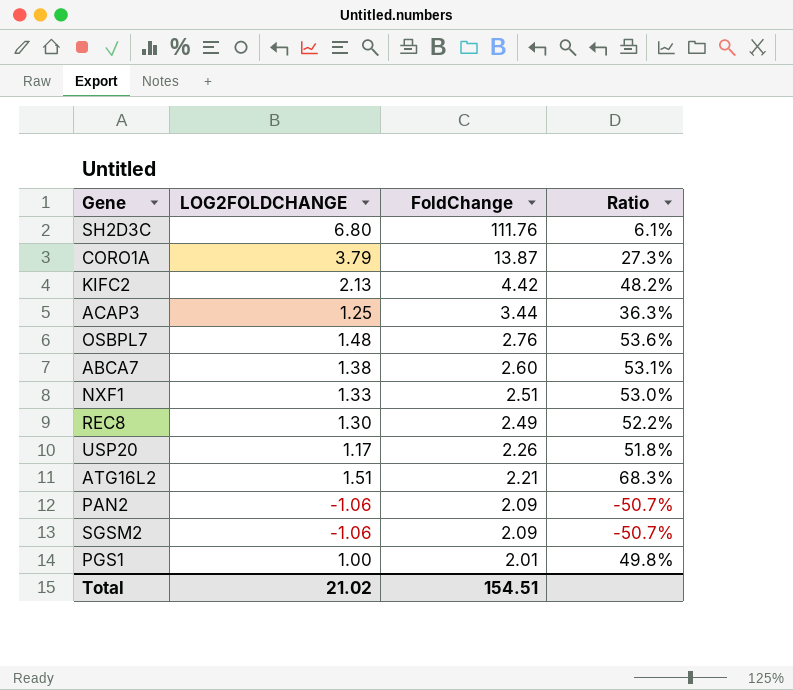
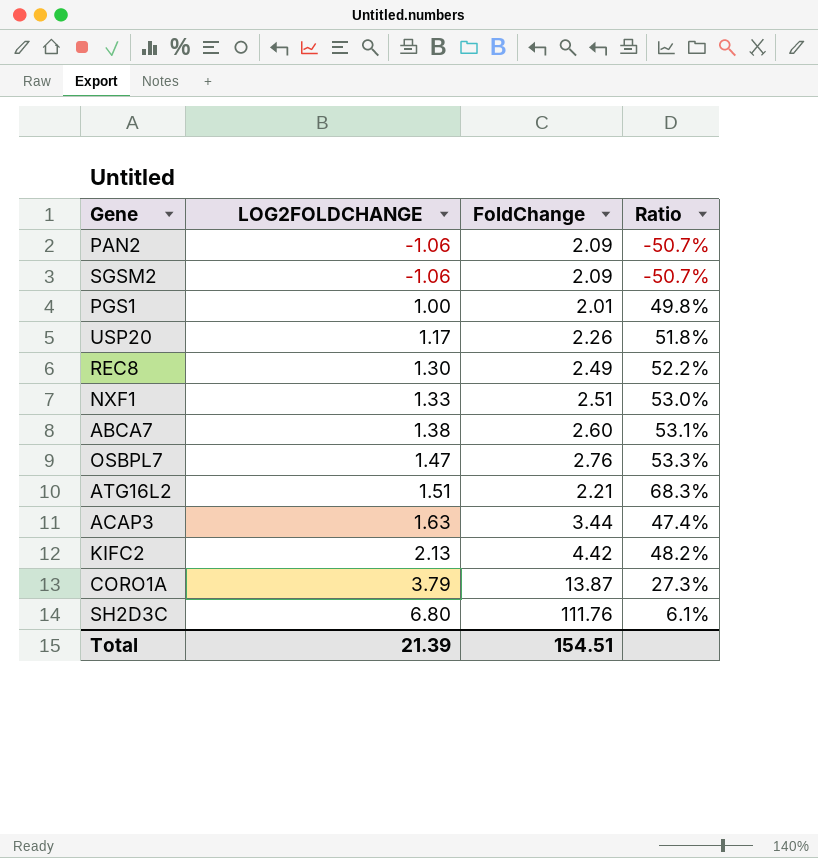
row order: FoldChange descending -> LOG2FOLDCHANGE ascending
OSBPL7 | LOG2FOLDCHANGE: 1.48 -> 1.47
OSBPL7 | Ratio: 53.6% -> 53.3%
ACAP3 | LOG2FOLDCHANGE: 1.25 -> 1.63
ACAP3 | Ratio: 36.3% -> 47.4%
Total | LOG2FOLDCHANGE: 21.02 -> 21.39

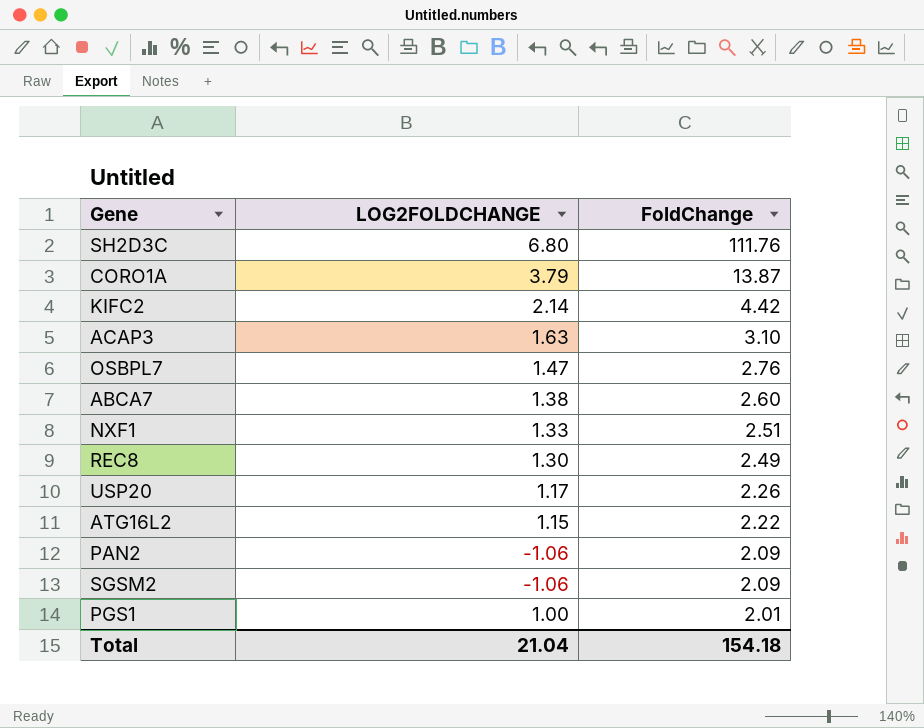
row order: LOG2FOLDCHANGE ascending -> FoldChange descending
column Ratio | formula: [LOG2FOLDCHANGE] / [FoldChange] -> none
KIFC2 | LOG2FOLDCHANGE: 2.13 -> 2.14
ACAP3 | FoldChange: 3.44 -> 3.10
ATG16L2 | LOG2FOLDCHANGE: 1.51 -> 1.15
ATG16L2 | FoldChange: 2.21 -> 2.22
Total | LOG2FOLDCHANGE: 21.39 -> 21.04
Total | FoldChange: 154.51 -> 154.18

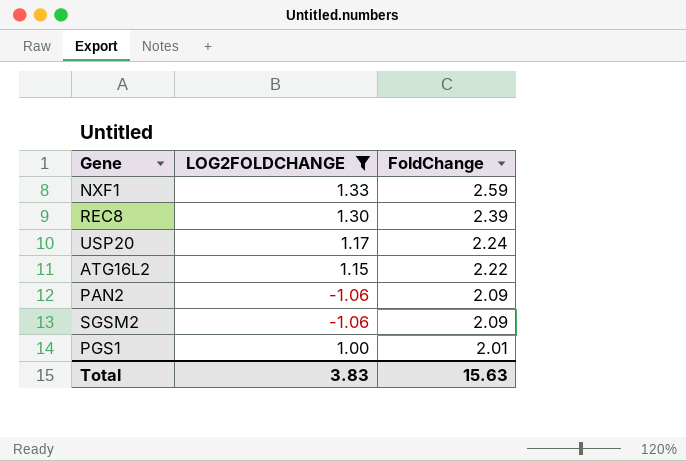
filter: none -> LOG2FOLDCHANGE <= 1.33
NXF1 | FoldChange: 2.51 -> 2.59
REC8 | FoldChange: 2.49 -> 2.39
USP20 | FoldChange: 2.26 -> 2.24
Total | LOG2FOLDCHANGE: 21.04 -> 3.83
Total | FoldChange: 154.18 -> 15.63

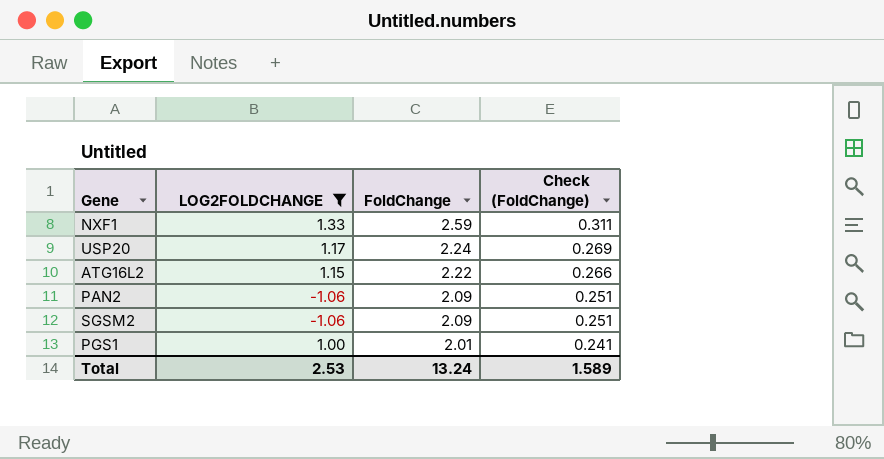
column Check (FoldChange) | formula: none -> [FoldChange] * 0.12
row REC8: 1.30 | 2.39 -> none
Total | LOG2FOLDCHANGE: 3.83 -> 2.53
Total | FoldChange: 15.63 -> 13.24

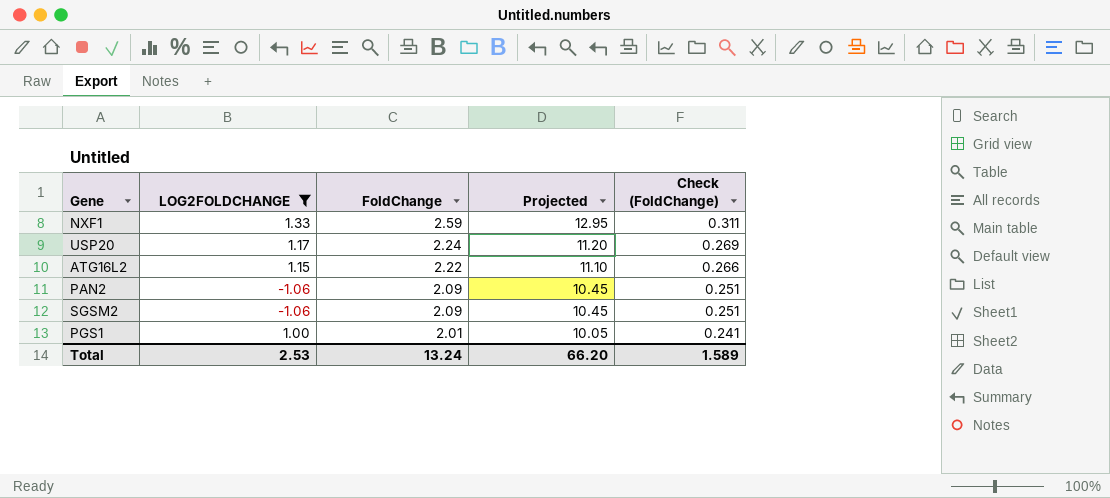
column Projected | formula: none -> [FoldChange] * 5

